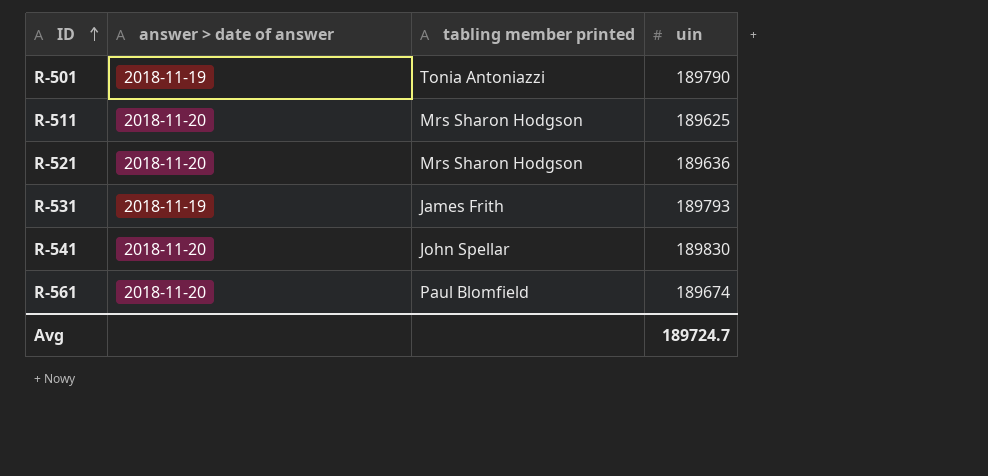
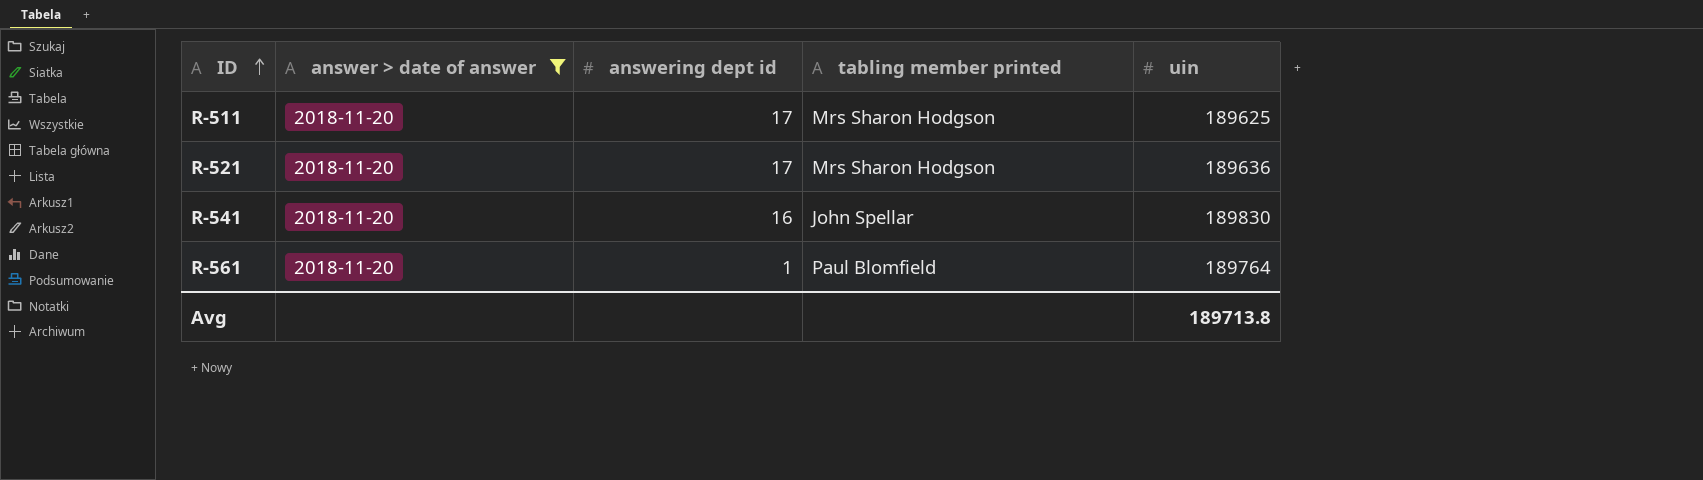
filter: none -> answer > date of answer = 2018-11-20
column answering dept id | position: none -> 3
R-561 | uin: 189674 -> 189764
Avg | uin: 189724.7 -> 189713.8

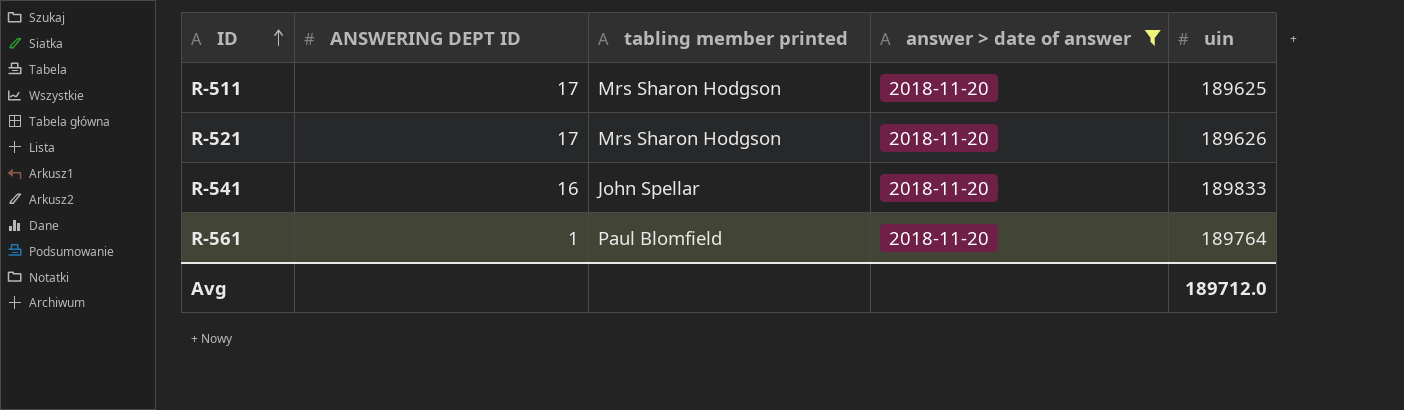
column name: answering dept id -> ANSWERING DEPT ID
column answer > date of answer | position: 2 -> 4
R-521 | uin: 189636 -> 189626
R-541 | uin: 189830 -> 189833
Avg | uin: 189713.8 -> 189712.0

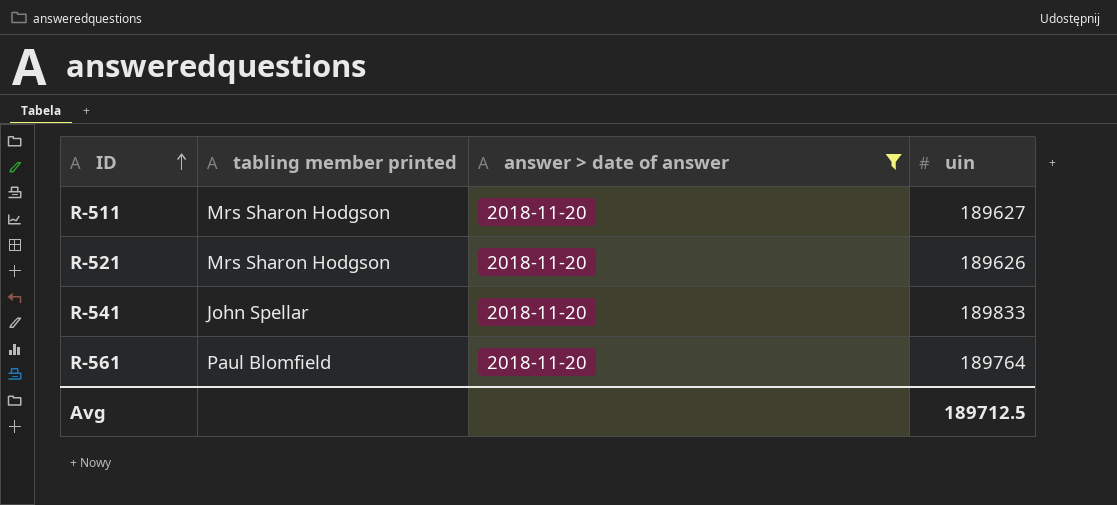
column ANSWERING DEPT ID | position: 2 -> none
R-511 | uin: 189625 -> 189627
Avg | uin: 189712.0 -> 189712.5

